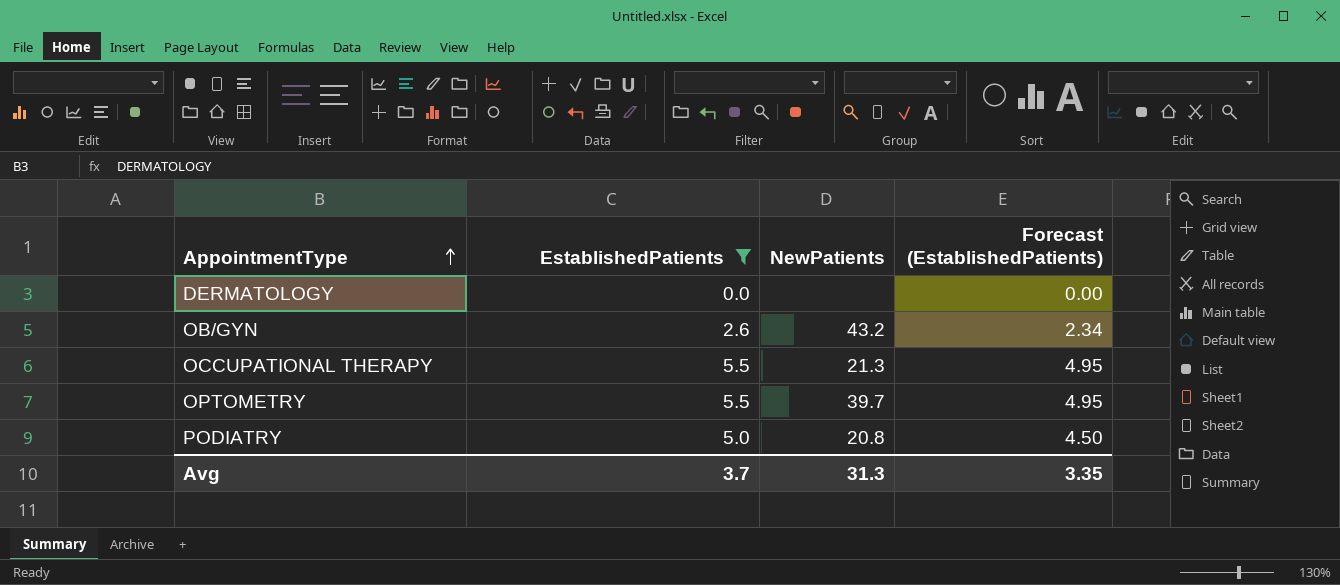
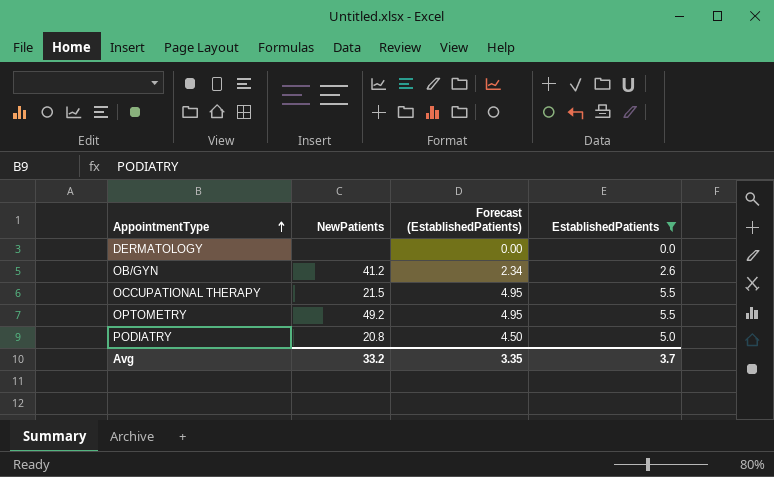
column EstablishedPatients | position: 2 -> 4
OB/GYN | NewPatients: 43.2 -> 41.2
OCCUPATIONAL THERAPY | NewPatients: 21.3 -> 21.5
OPTOMETRY | NewPatients: 39.7 -> 49.2
Avg | NewPatients: 31.3 -> 33.2

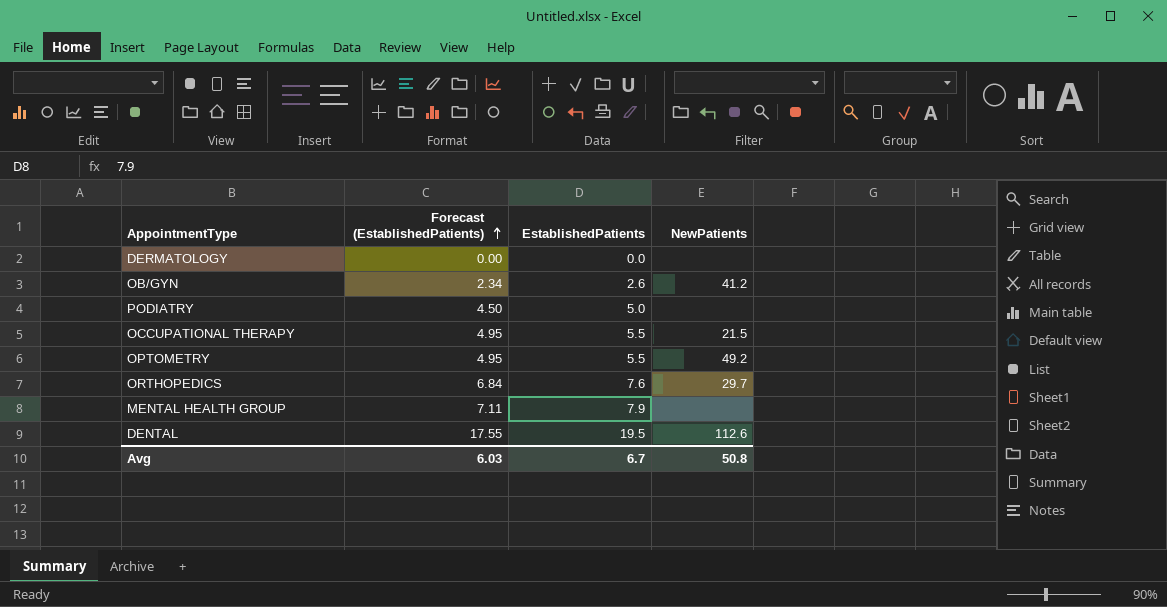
filter: EstablishedPatients <= 5.5 -> none
row order: AppointmentType ascending -> Forecast (EstablishedPatients) ascending
column NewPatients | position: 2 -> 4
PODIATRY | NewPatients: 20.8 -> none
Avg | Forecast (EstablishedPatients): 3.35 -> 6.03
Avg | EstablishedPatients: 3.7 -> 6.7
Avg | NewPatients: 33.2 -> 50.8

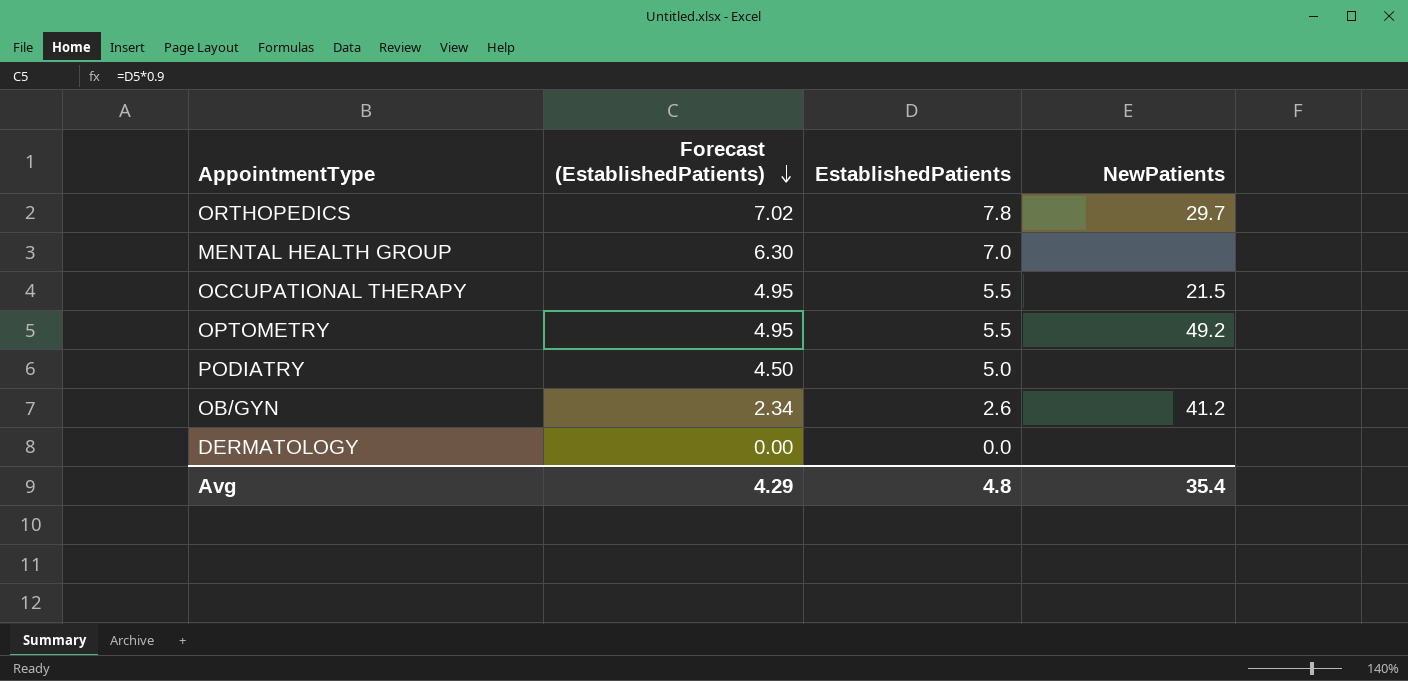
row order: Forecast (EstablishedPatients) ascending -> Forecast (EstablishedPatients) descending
row DENTAL: 17.55 | 19.5 | 112.6 -> none
ORTHOPEDICS | Forecast (EstablishedPatients): 6.84 -> 7.02
ORTHOPEDICS | EstablishedPatients: 7.6 -> 7.8
MENTAL HEALTH GROUP | Forecast (EstablishedPatients): 7.11 -> 6.30
MENTAL HEALTH GROUP | EstablishedPatients: 7.9 -> 7.0
Avg | Forecast (EstablishedPatients): 6.03 -> 4.29
Avg | EstablishedPatients: 6.7 -> 4.8
Avg | NewPatients: 50.8 -> 35.4

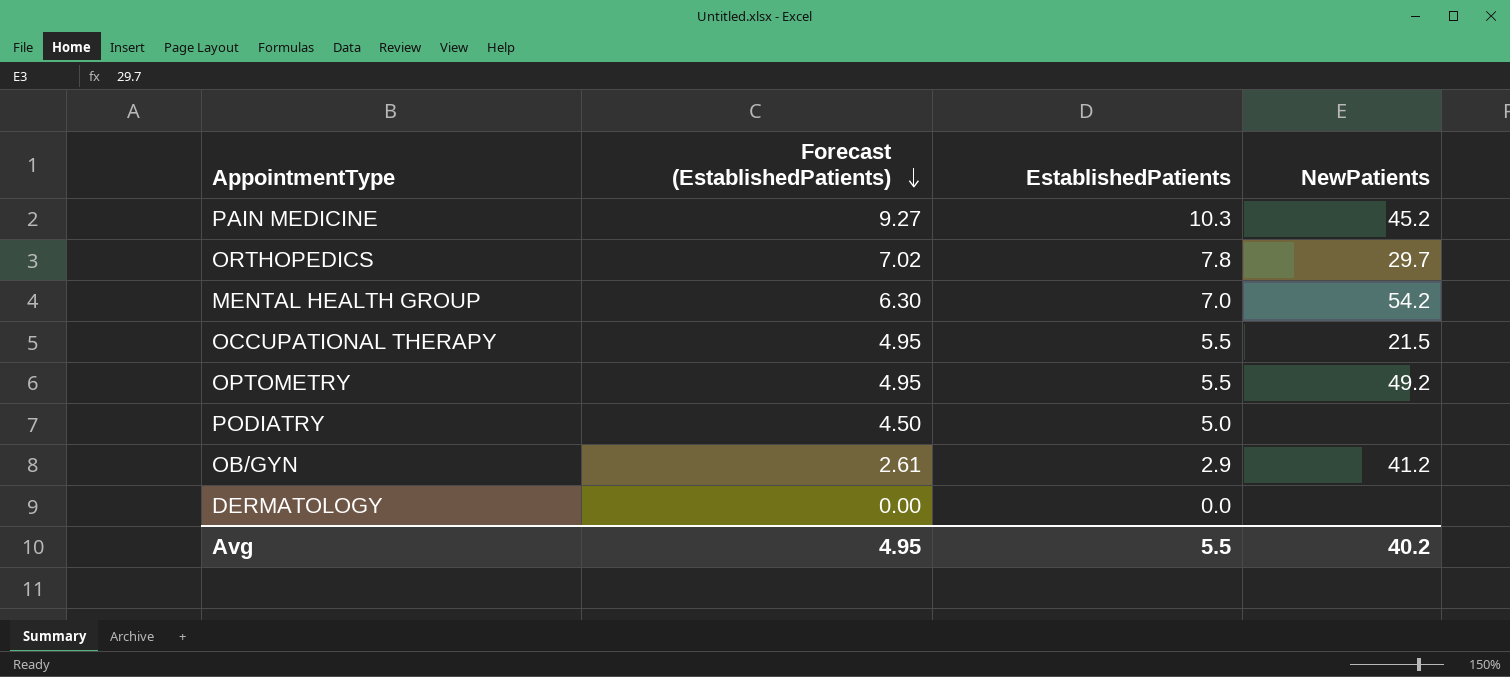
row PAIN MEDICINE: none -> 9.27 | 10.3 | 45.2
MENTAL HEALTH GROUP | NewPatients: none -> 54.2
OB/GYN | Forecast (EstablishedPatients): 2.34 -> 2.61
OB/GYN | EstablishedPatients: 2.6 -> 2.9
Avg | Forecast (EstablishedPatients): 4.29 -> 4.95
Avg | EstablishedPatients: 4.8 -> 5.5
Avg | NewPatients: 35.4 -> 40.2

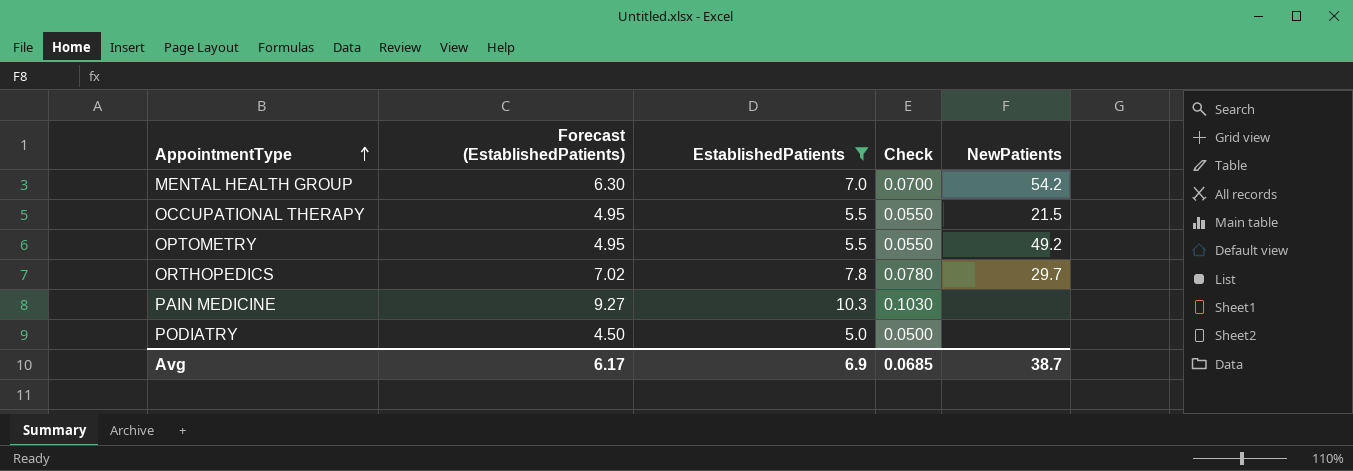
filter: none -> EstablishedPatients >= 5.0
row order: Forecast (EstablishedPatients) descending -> AppointmentType ascending
column Check | formula: none -> [EstablishedPatients] * 0.01
PAIN MEDICINE | NewPatients: 45.2 -> none
Avg | Forecast (EstablishedPatients): 4.95 -> 6.17
Avg | EstablishedPatients: 5.5 -> 6.9
Avg | NewPatients: 40.2 -> 38.7

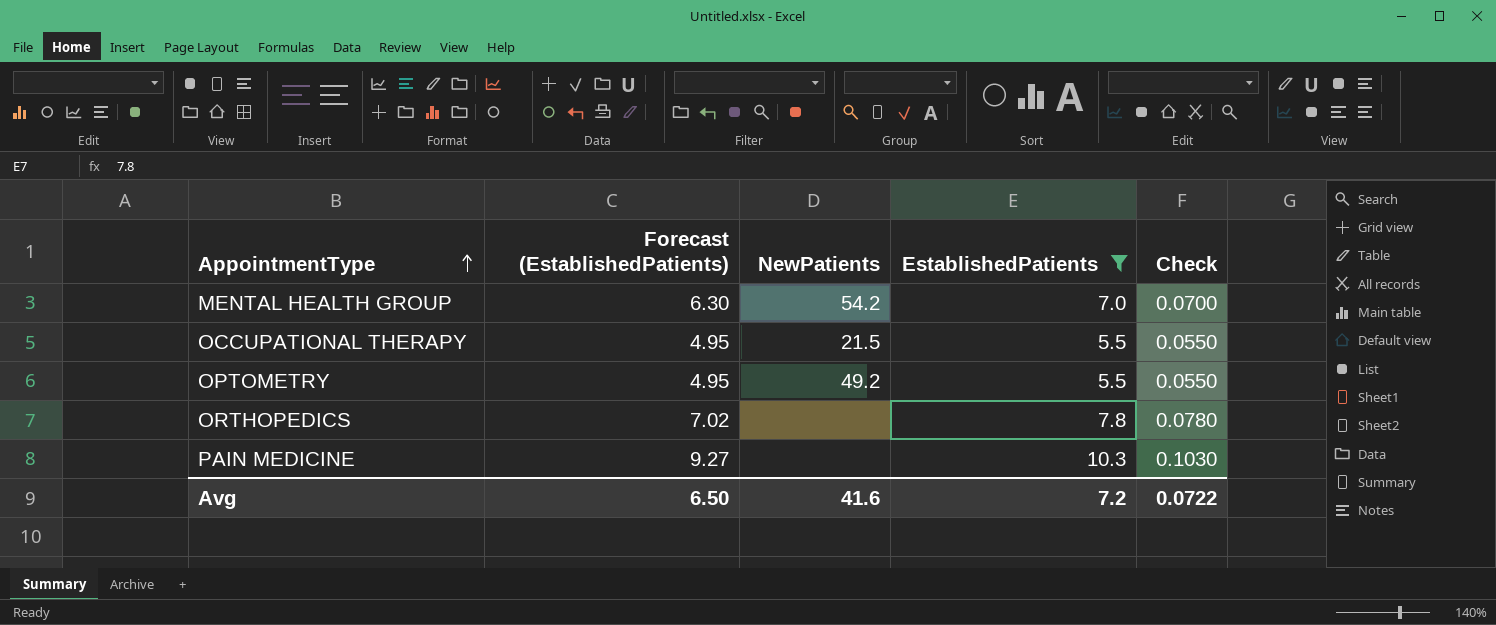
column NewPatients | position: 5 -> 3
row PODIATRY: 4.50 | 5.0 | 0.0500 | none -> none
ORTHOPEDICS | NewPatients: 29.7 -> none
Avg | Forecast (EstablishedPatients): 6.17 -> 6.50
Avg | NewPatients: 38.7 -> 41.6
Avg | EstablishedPatients: 6.9 -> 7.2
Avg | Check: 0.0685 -> 0.0722

